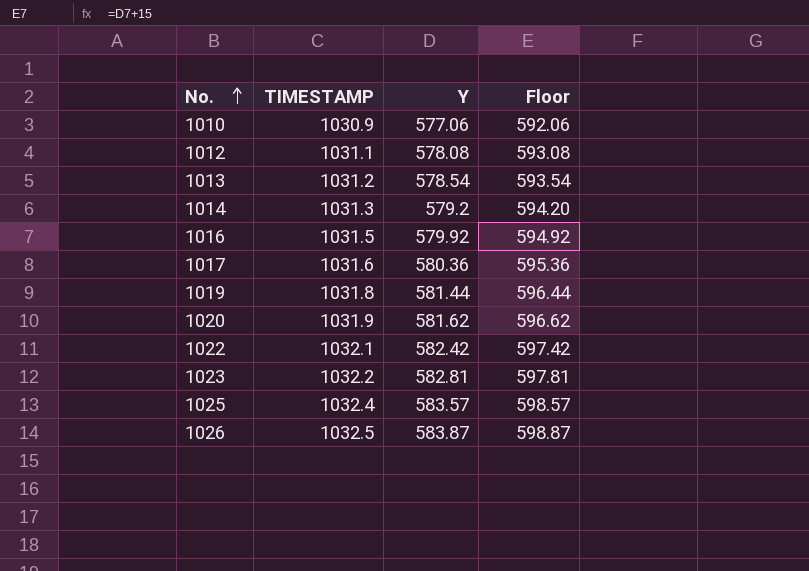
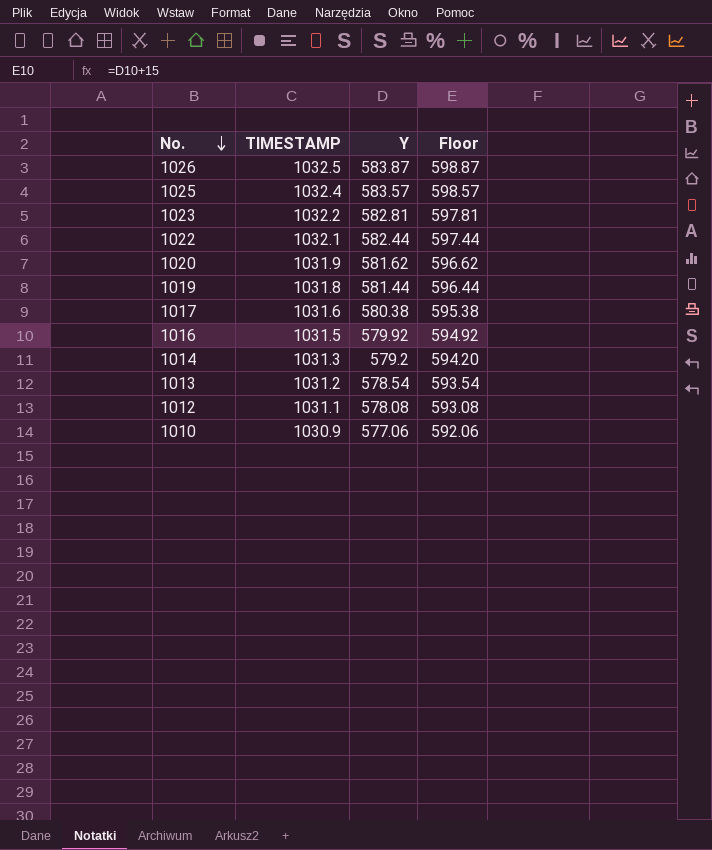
row order: No. ascending -> No. descending
1022 | Y: 582.42 -> 582.44
1022 | Floor: 597.42 -> 597.44
1017 | Y: 580.36 -> 580.38
1017 | Floor: 595.36 -> 595.38

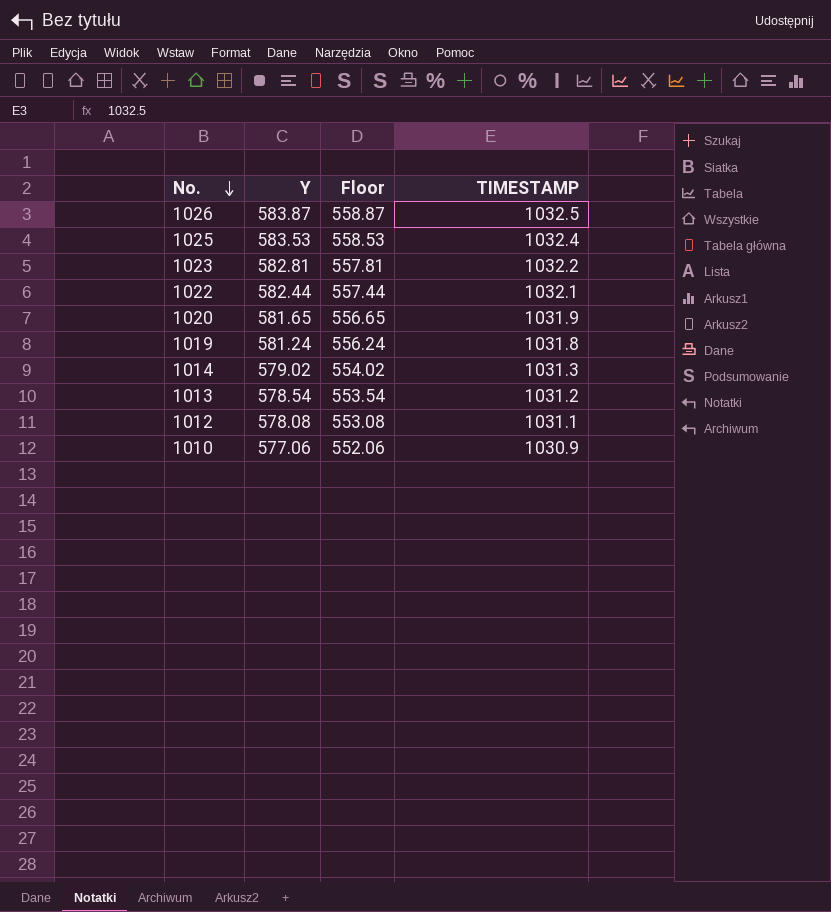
column Floor | formula: [Y] + 15 -> [Y] - 25
column TIMESTAMP | position: 2 -> 4
row 1017: 1031.6 | 580.38 | 595.38 -> none
row 1016: 1031.5 | 579.92 | 594.92 -> none
1025 | Y: 583.57 -> 583.53
1020 | Y: 581.62 -> 581.65
1019 | Y: 581.44 -> 581.24
1014 | Y: 579.2 -> 579.02

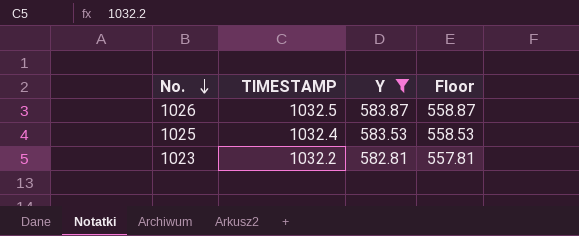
filter: none -> Y >= 582.81
column TIMESTAMP | position: 4 -> 2

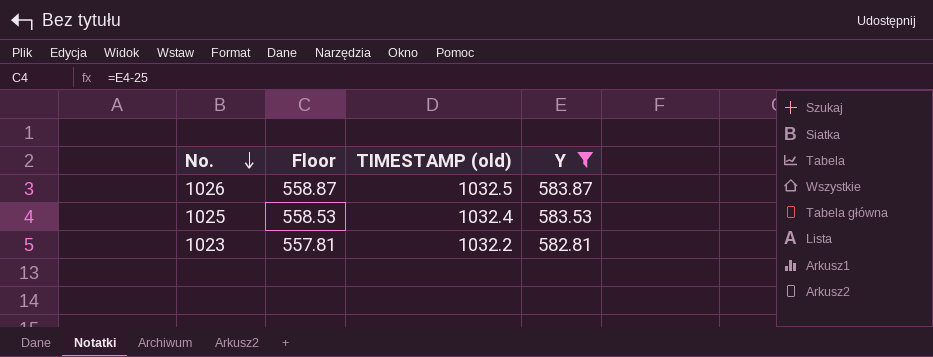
column Floor | position: 4 -> 2
column name: TIMESTAMP -> TIMESTAMP (old)

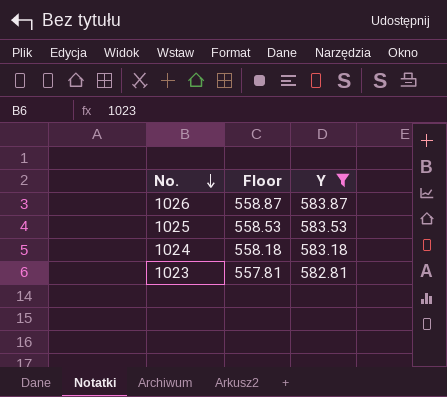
column TIMESTAMP (old) | position: 3 -> none
row 1024: none -> 558.18 | 583.18

